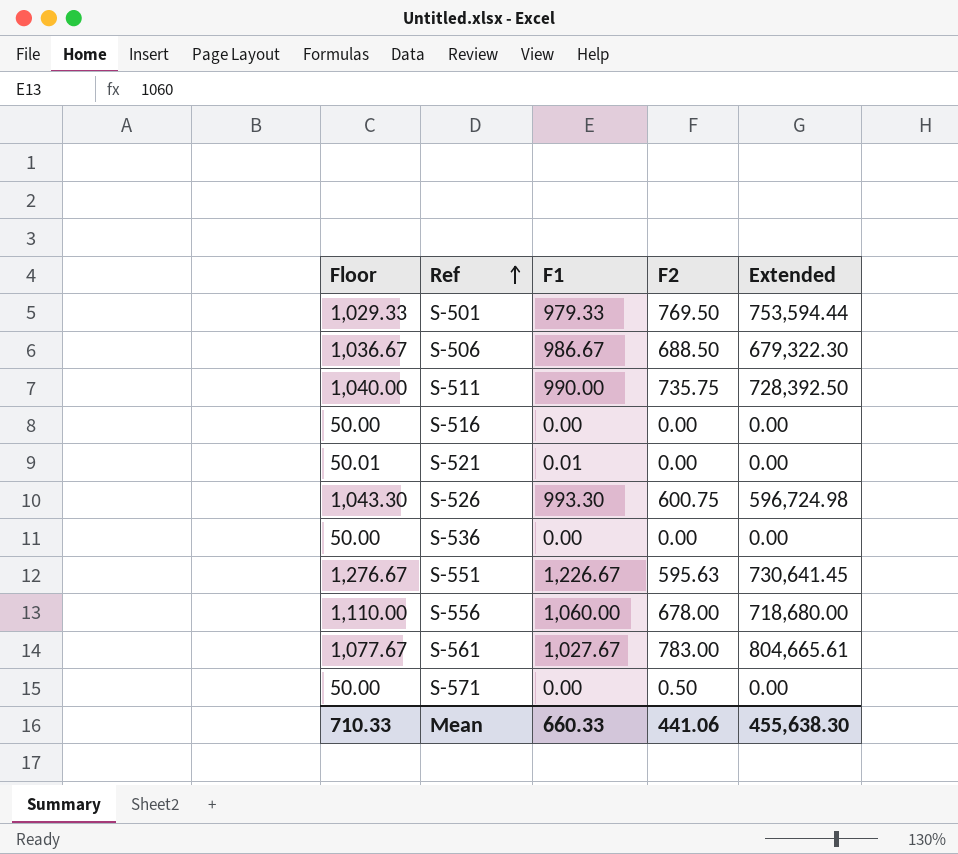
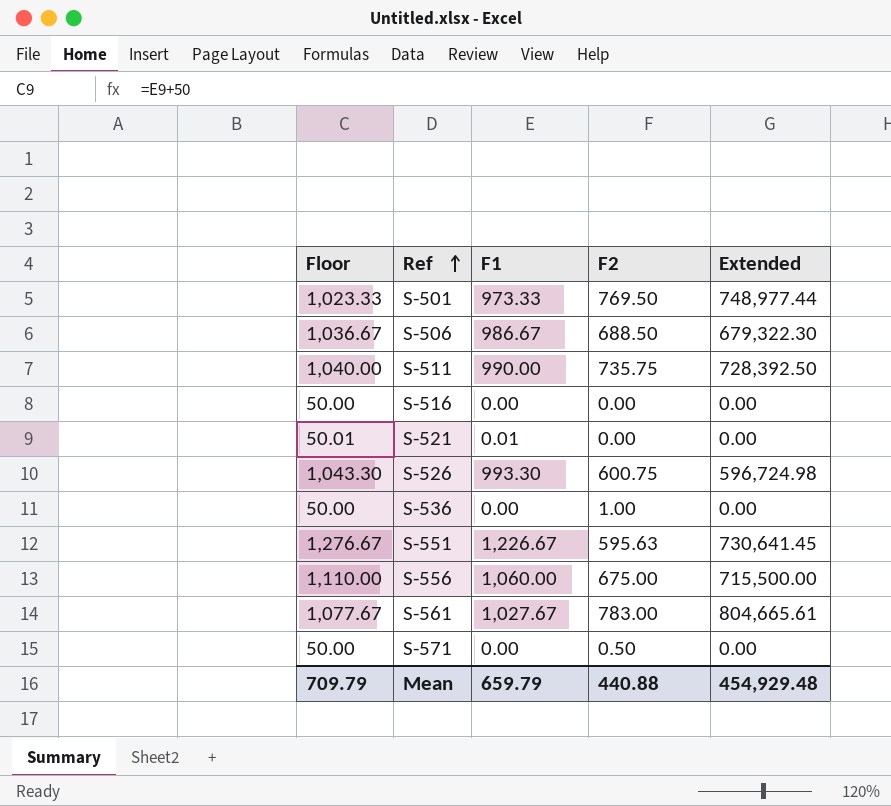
S-501 | Floor: 1,029.33 -> 1,023.33
S-501 | F1: 979.33 -> 973.33
S-501 | Extended: 753,594.44 -> 748,977.44
S-536 | F2: 0.00 -> 1.00
S-556 | F2: 678.00 -> 675.00
S-556 | Extended: 718,680.00 -> 715,500.00
Mean | Floor: 710.33 -> 709.79
Mean | F1: 660.33 -> 659.79
Mean | F2: 441.06 -> 440.88
Mean | Extended: 455,638.30 -> 454,929.48

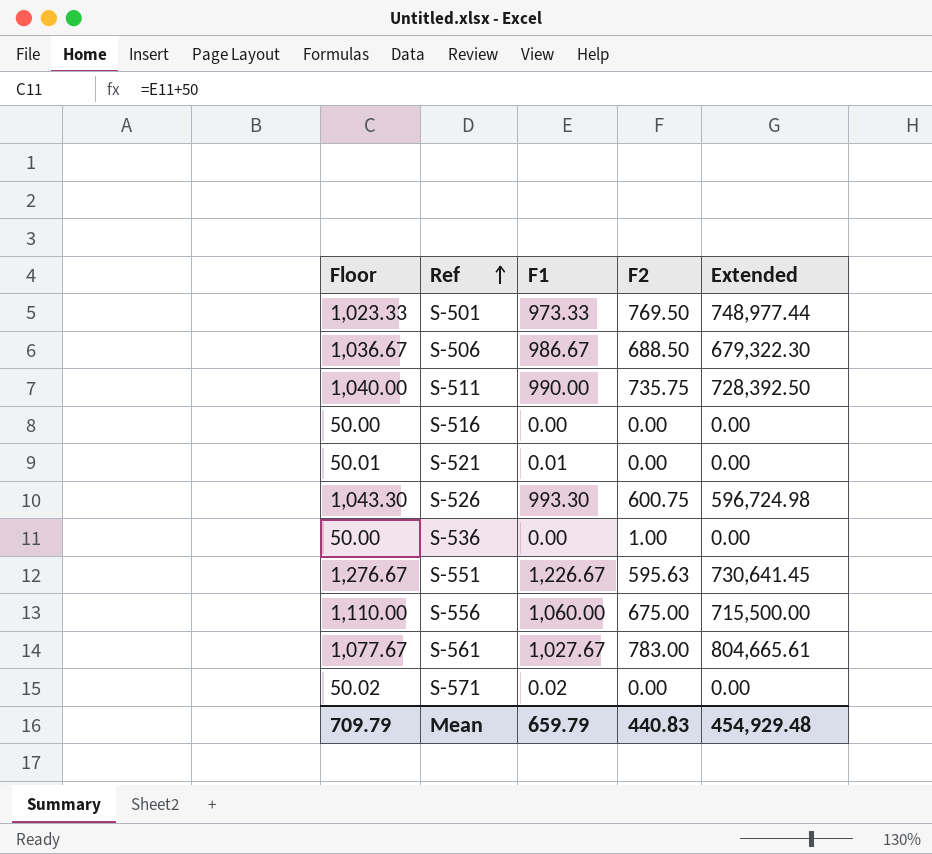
S-571 | Floor: 50.00 -> 50.02
S-571 | F1: 0.00 -> 0.02
S-571 | F2: 0.50 -> 0.00
Mean | F2: 440.88 -> 440.83

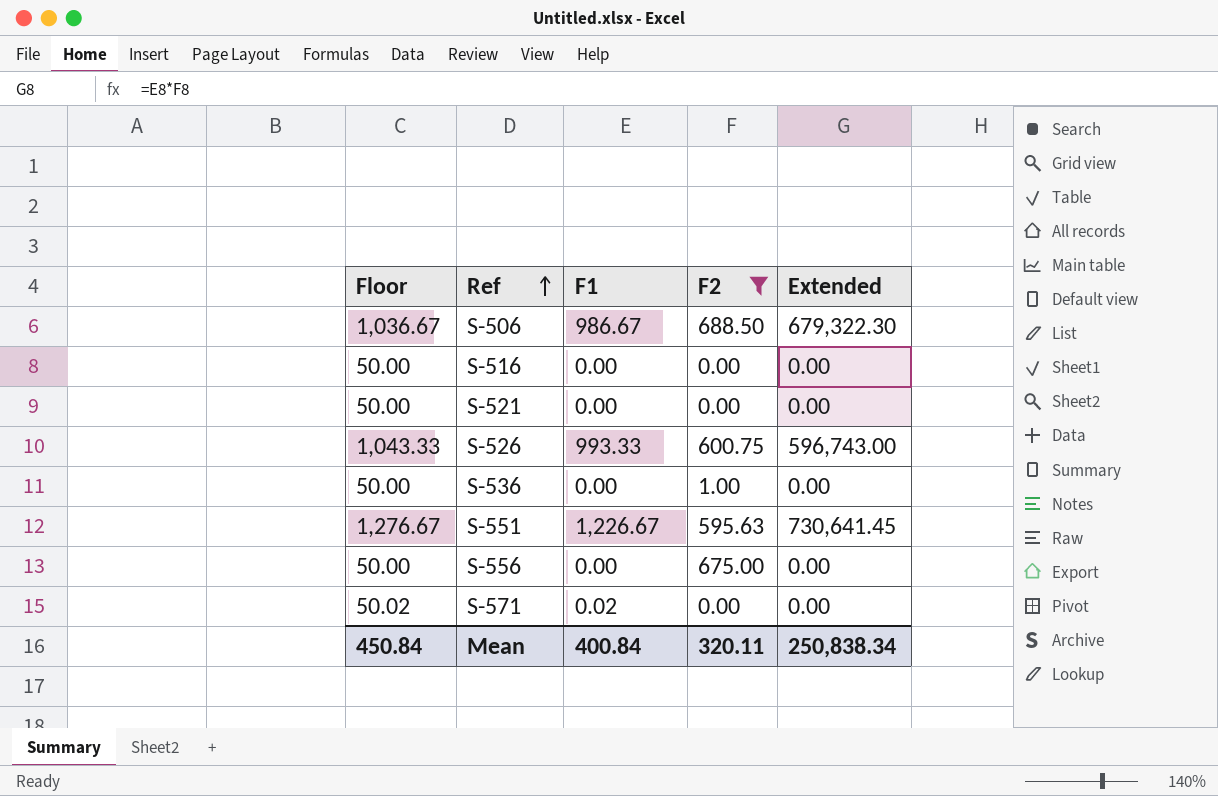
filter: none -> F2 <= 688.50
S-521 | Floor: 50.01 -> 50.00
S-521 | F1: 0.01 -> 0.00
S-526 | Floor: 1,043.30 -> 1,043.33
S-526 | F1: 993.30 -> 993.33
S-526 | Extended: 596,724.98 -> 596,743.00
S-556 | Floor: 1,110.00 -> 50.00
S-556 | F1: 1,060.00 -> 0.00
S-556 | Extended: 715,500.00 -> 0.00
Mean | Floor: 709.79 -> 450.84
Mean | F1: 659.79 -> 400.84
Mean | F2: 440.83 -> 320.11
Mean | Extended: 454,929.48 -> 250,838.34

